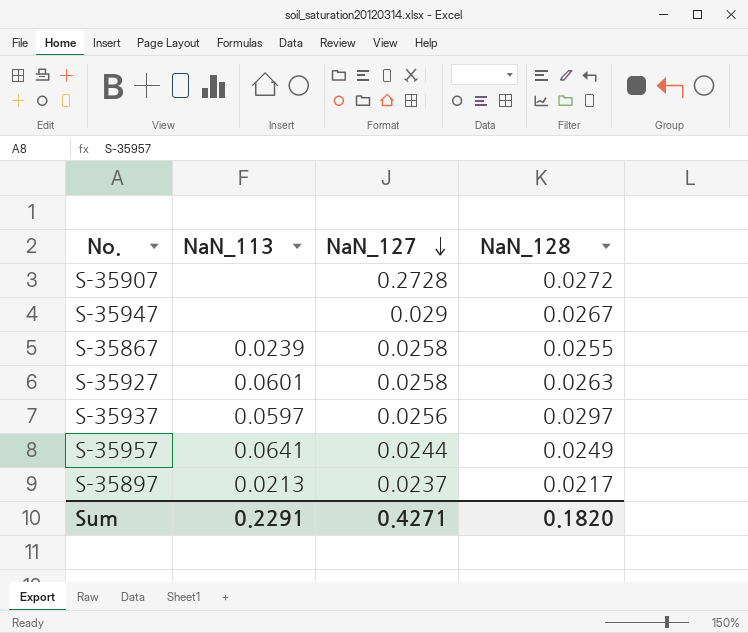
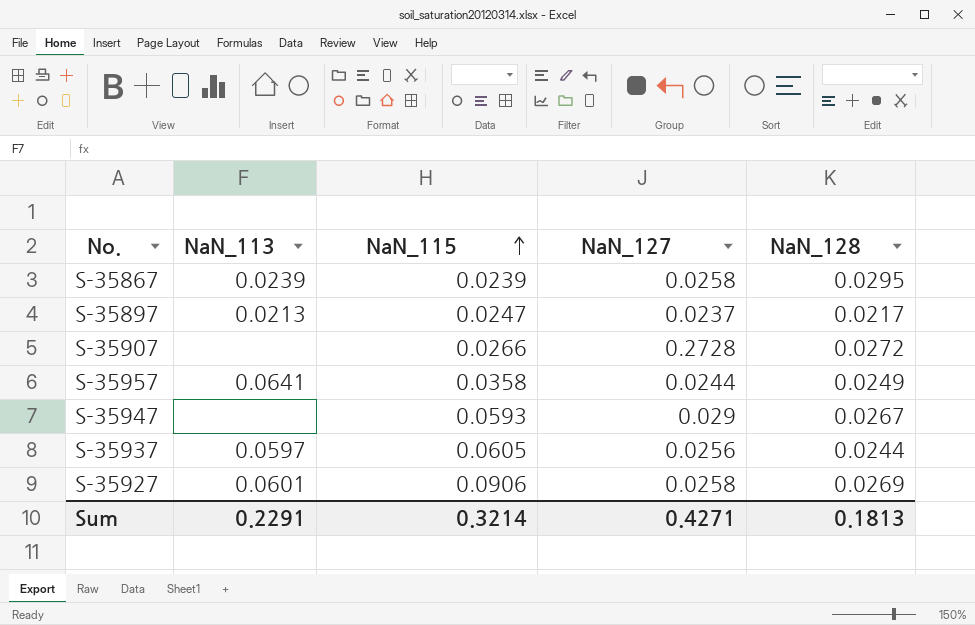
row order: NaN_127 descending -> NaN_115 ascending
column NaN_115 | position: none -> 3
S-35867 | NaN_128: 0.0255 -> 0.0295
S-35937 | NaN_128: 0.0297 -> 0.0244
S-35927 | NaN_128: 0.0263 -> 0.0269
Sum | NaN_128: 0.1820 -> 0.1813

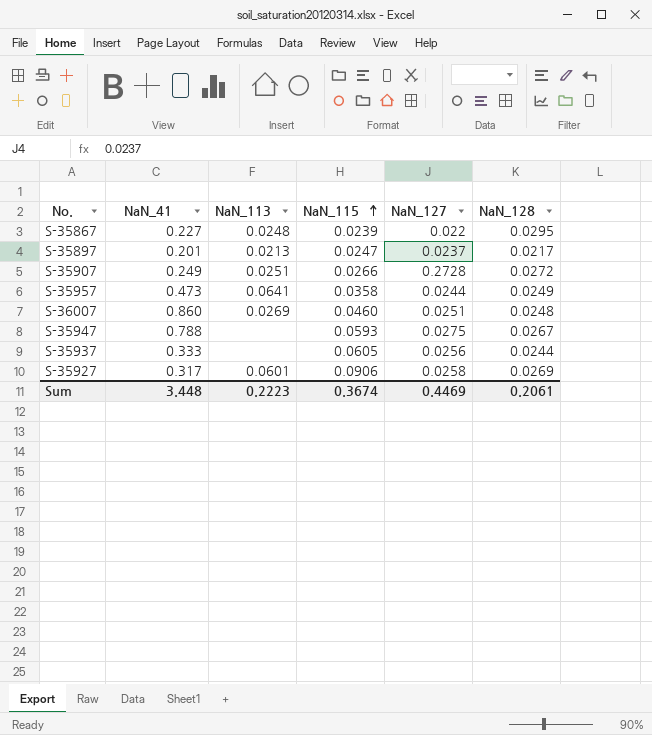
column NaN_41 | position: none -> 2
S-35867 | NaN_113: 0.0239 -> 0.0248
S-35867 | NaN_127: 0.0258 -> 0.022
S-35907 | NaN_113: none -> 0.0251
row S-36007: none -> 0.860 | 0.0269 | 0.0460 | 0.0251 | 0.0248
S-35947 | NaN_127: 0.029 -> 0.0275
S-35937 | NaN_113: 0.0597 -> none
Sum | NaN_113: 0.2291 -> 0.2223
Sum | NaN_115: 0.3214 -> 0.3674
Sum | NaN_127: 0.4271 -> 0.4469
Sum | NaN_128: 0.1813 -> 0.2061

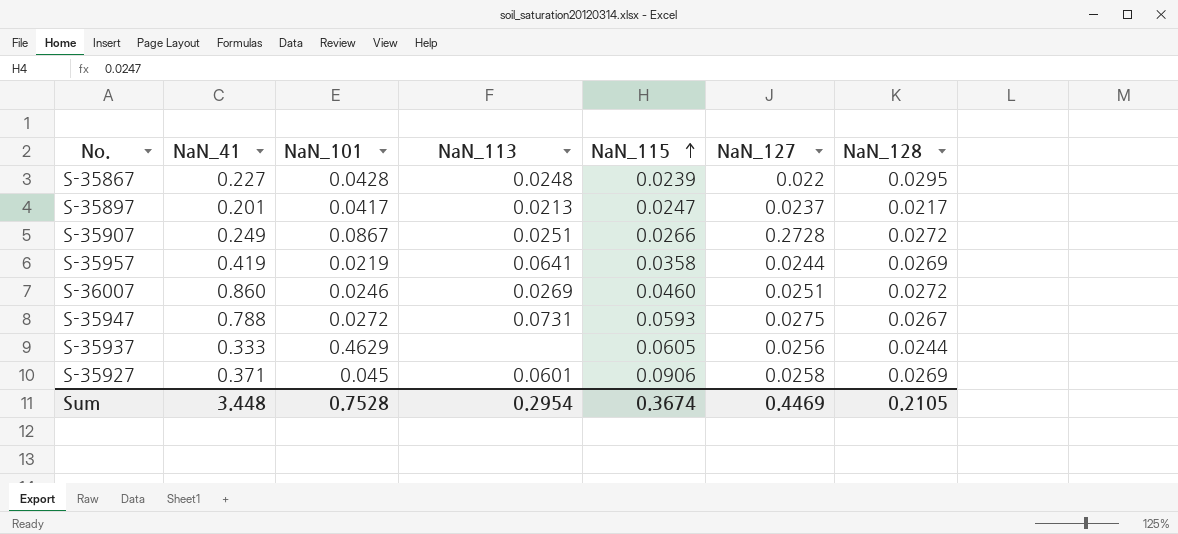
column NaN_101 | position: none -> 3
S-35957 | NaN_41: 0.473 -> 0.419
S-35957 | NaN_128: 0.0249 -> 0.0269
S-36007 | NaN_128: 0.0248 -> 0.0272
S-35947 | NaN_113: none -> 0.0731
S-35927 | NaN_41: 0.317 -> 0.371
Sum | NaN_113: 0.2223 -> 0.2954
Sum | NaN_128: 0.2061 -> 0.2105

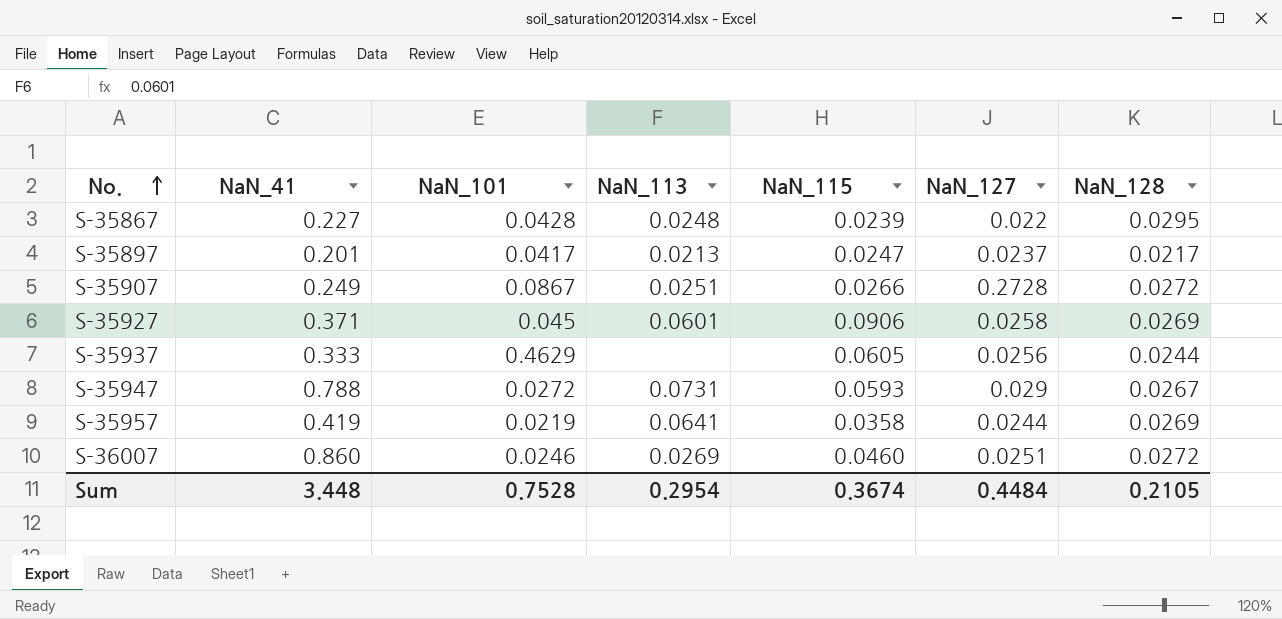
row order: NaN_115 ascending -> No. ascending
S-35947 | NaN_127: 0.0275 -> 0.029
Sum | NaN_127: 0.4469 -> 0.4484

